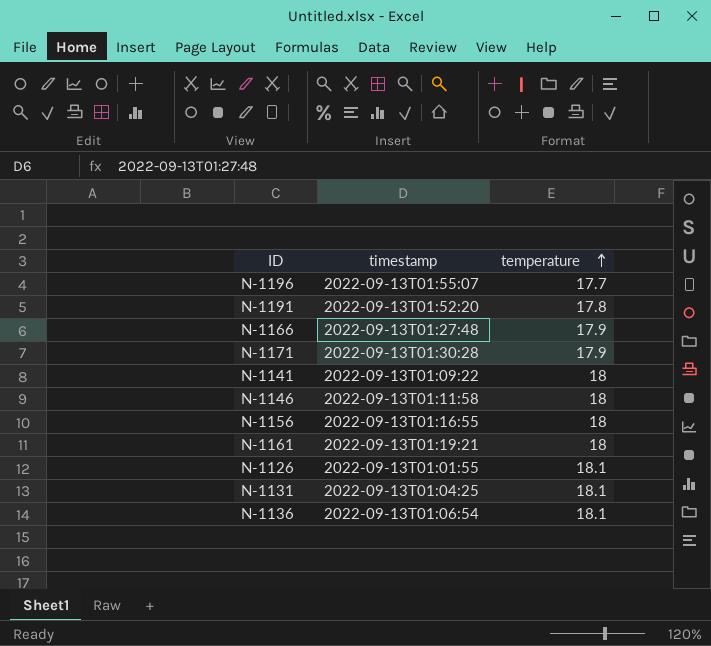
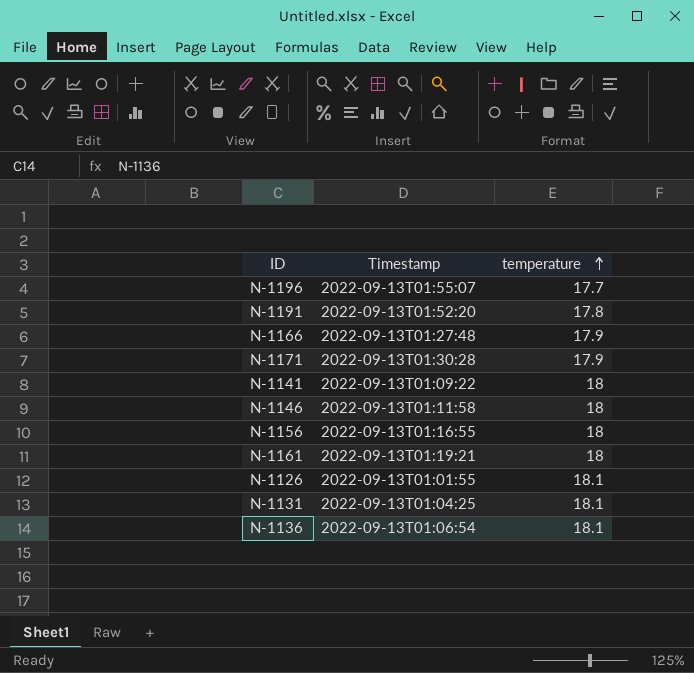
column name: timestamp -> Timestamp

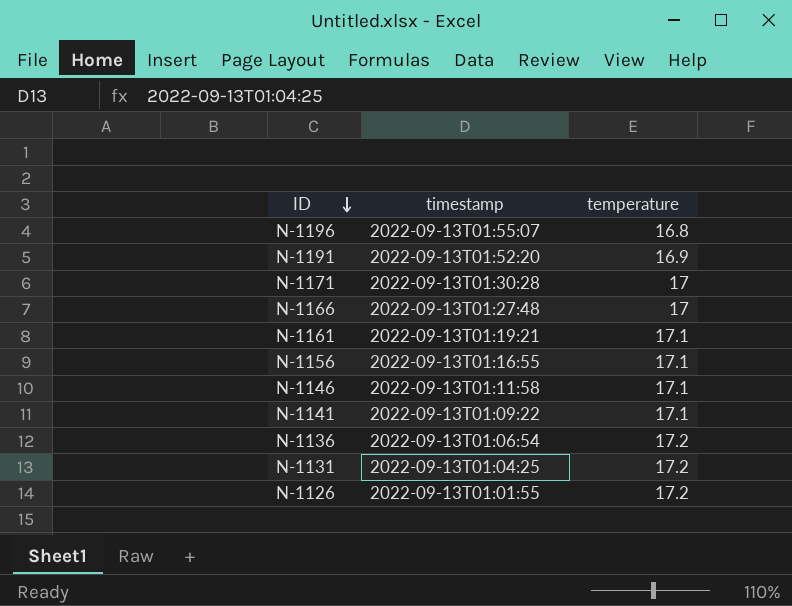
row order: temperature ascending -> ID descending
column name: Timestamp -> timestamp
N-1196 | temperature: 17.7 -> 16.8
N-1191 | temperature: 17.8 -> 16.9
N-1171 | temperature: 17.9 -> 17
N-1166 | temperature: 17.9 -> 17
N-1161 | temperature: 18 -> 17.1
N-1156 | temperature: 18 -> 17.1
N-1146 | temperature: 18 -> 17.1
N-1141 | temperature: 18 -> 17.1
N-1136 | temperature: 18.1 -> 17.2
N-1131 | temperature: 18.1 -> 17.2
N-1126 | temperature: 18.1 -> 17.2

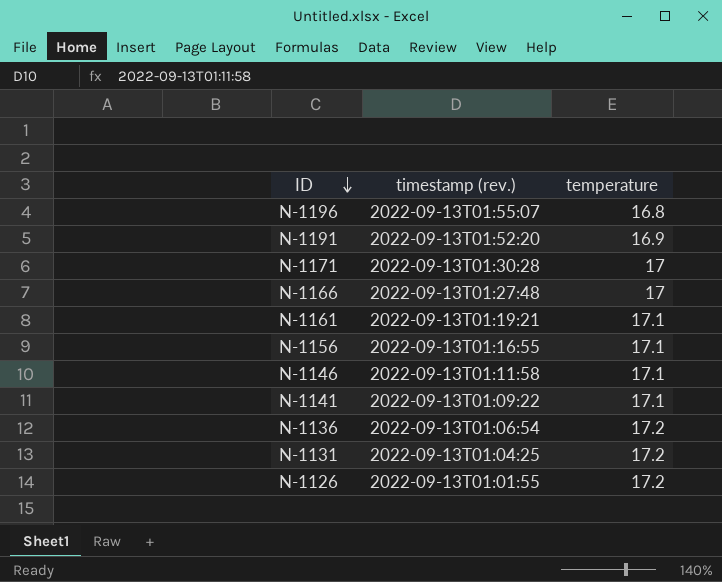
column name: timestamp -> timestamp (rev.)

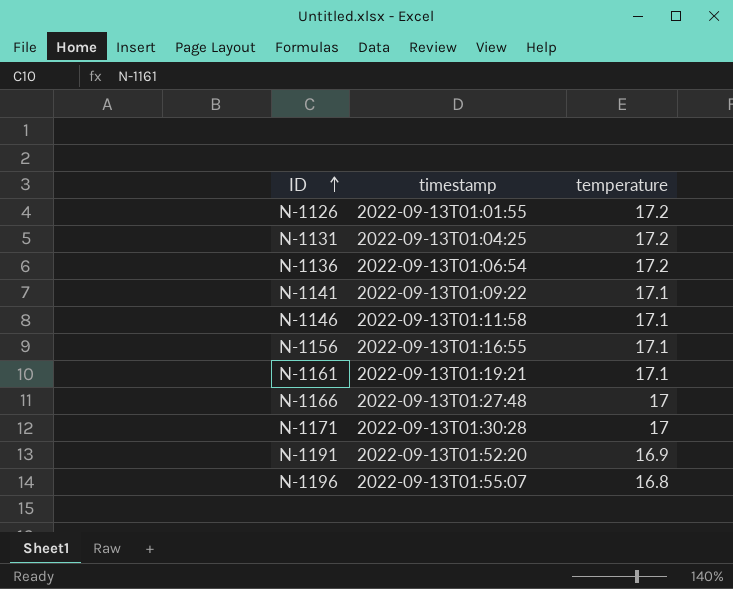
row order: ID descending -> ID ascending
column name: timestamp (rev.) -> timestamp

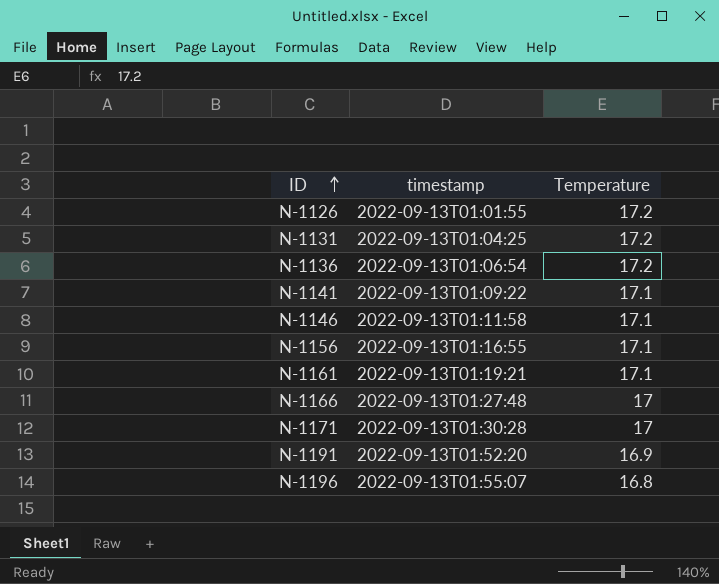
column name: temperature -> Temperature

